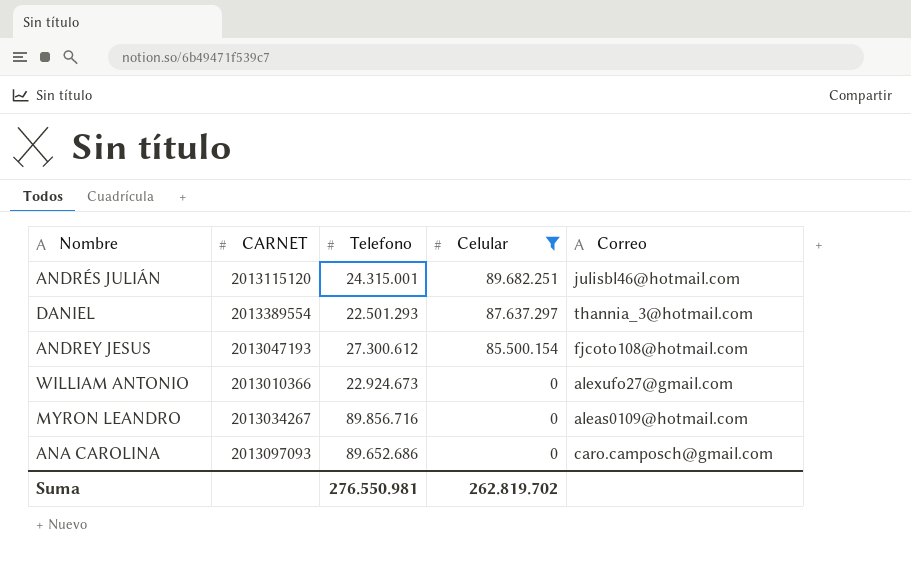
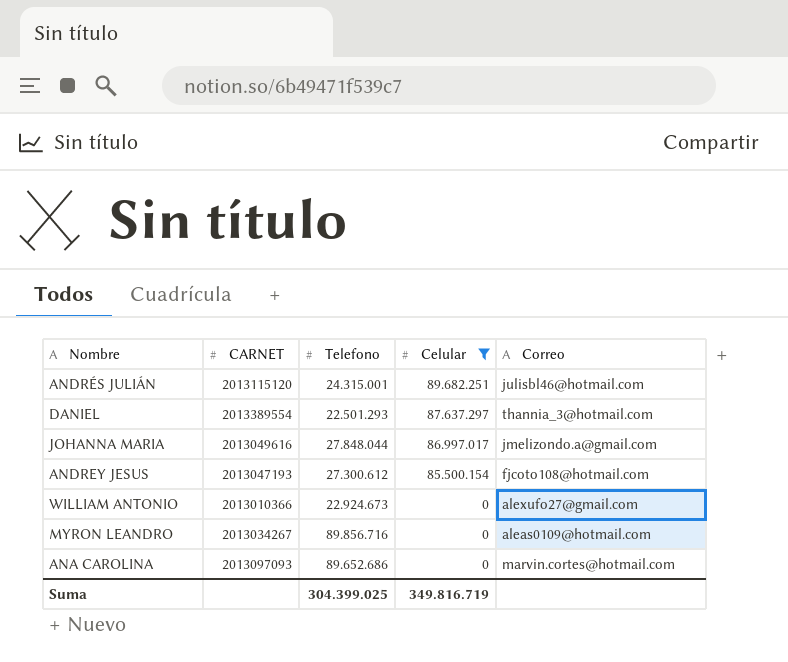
row JOHANNA MARIA: none -> 2013049616 | 27.848.044 | 86.997.017 | jmelizondo.a@gmail.com
ANA CAROLINA | Correo: caro.camposch@gmail.com -> marvin.cortes@hotmail.com
Suma | Telefono: 276.550.981 -> 304.399.025
Suma | Celular: 262.819.702 -> 349.816.719

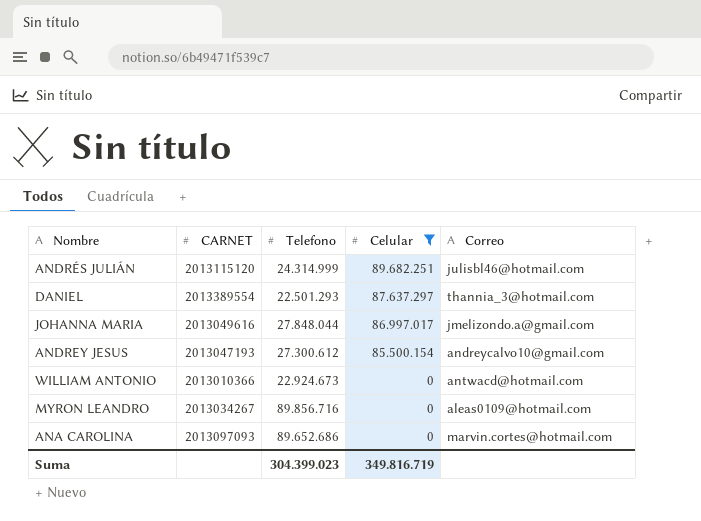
ANDRÉS JULIÁN | Telefono: 24.315.001 -> 24.314.999
ANDREY JESUS | Correo: fjcoto108@hotmail.com -> andreycalvo10@gmail.com
WILLIAM ANTONIO | Correo: alexufo27@gmail.com -> antwacd@hotmail.com
Suma | Telefono: 304.399.025 -> 304.399.023

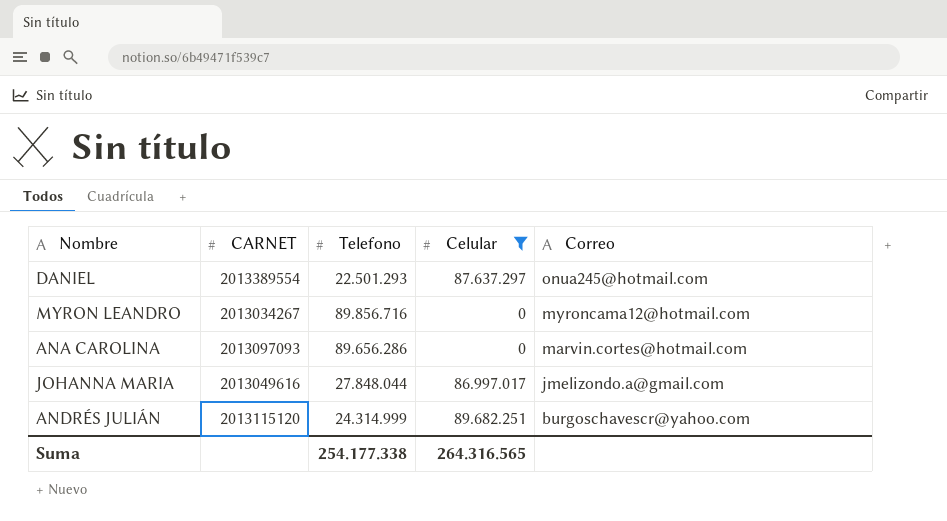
row order: Celular descending -> Correo descending
row ANDREY JESUS: 2013047193 | 27.300.612 | 85.500.154 | andreycalvo10@gmail.com -> none
row WILLIAM ANTONIO: 2013010366 | 22.924.673 | 0 | antwacd@hotmail.com -> none
DANIEL | Correo: thannia_3@hotmail.com -> onua245@hotmail.com
MYRON LEANDRO | Correo: aleas0109@hotmail.com -> myroncama12@hotmail.com
ANA CAROLINA | Telefono: 89.652.686 -> 89.656.286
ANDRÉS JULIÁN | Correo: julisbl46@hotmail.com -> burgoschavescr@yahoo.com
Suma | Telefono: 304.399.023 -> 254.177.338
Suma | Celular: 349.816.719 -> 264.316.565

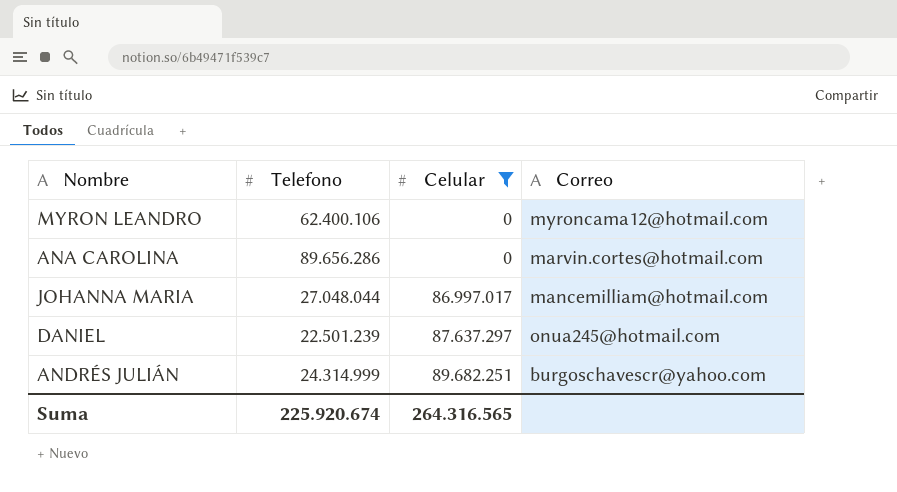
row order: Correo descending -> Celular ascending
column CARNET | position: 2 -> none
MYRON LEANDRO | Telefono: 89.856.716 -> 62.400.106
JOHANNA MARIA | Telefono: 27.848.044 -> 27.048.044
JOHANNA MARIA | Correo: jmelizondo.a@gmail.com -> mancemilliam@hotmail.com
DANIEL | Telefono: 22.501.293 -> 22.501.239
Suma | Telefono: 254.177.338 -> 225.920.674

